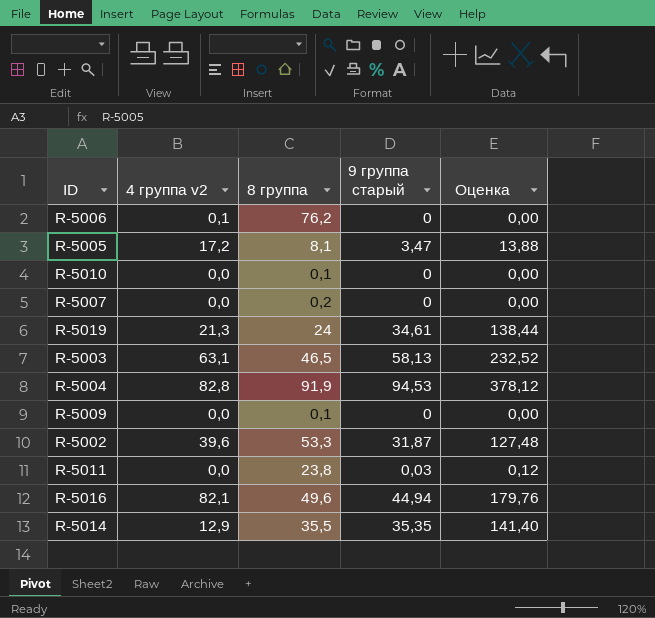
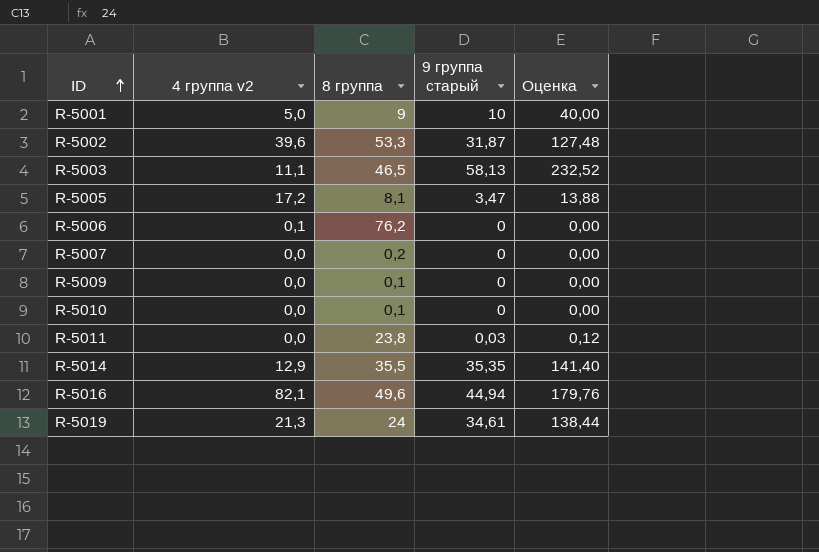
row order: none -> ID ascending
row R-5004: 82,8 | 91,9 | 94,53 | 378,12 -> none
row R-5001: none -> 5,0 | 9 | 10 | 40,00
R-5003 | 4 группа v2: 63,1 -> 11,1

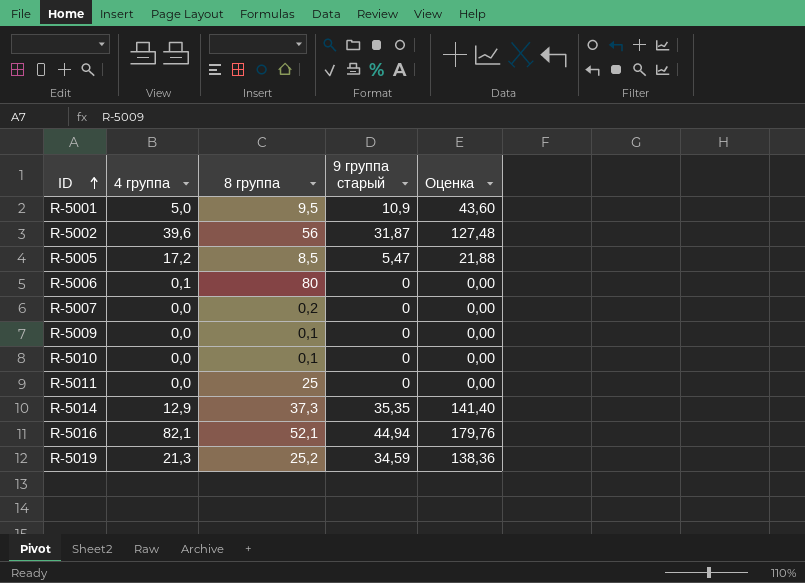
column name: 4 группа v2 -> 4 группа
row R-5003: 11,1 | 46,5 | 58,13 | 232,52 -> none
R-5001 | 8 группа: 9 -> 9,5
R-5001 | 9 группа старый: 10 -> 10,9
R-5001 | Оценка: 40,00 -> 43,60
R-5002 | 8 группа: 53,3 -> 56
R-5005 | 8 группа: 8,1 -> 8,5
R-5005 | 9 группа старый: 3,47 -> 5,47
R-5005 | Оценка: 13,88 -> 21,88
R-5006 | 8 группа: 76,2 -> 80
R-5011 | 8 группа: 23,8 -> 25
R-5011 | 9 группа старый: 0,03 -> 0
R-5011 | Оценка: 0,12 -> 0,00
R-5014 | 8 группа: 35,5 -> 37,3
R-5016 | 8 группа: 49,6 -> 52,1
R-5019 | 8 группа: 24 -> 25,2
R-5019 | 9 группа старый: 34,61 -> 34,59
R-5019 | Оценка: 138,44 -> 138,36

